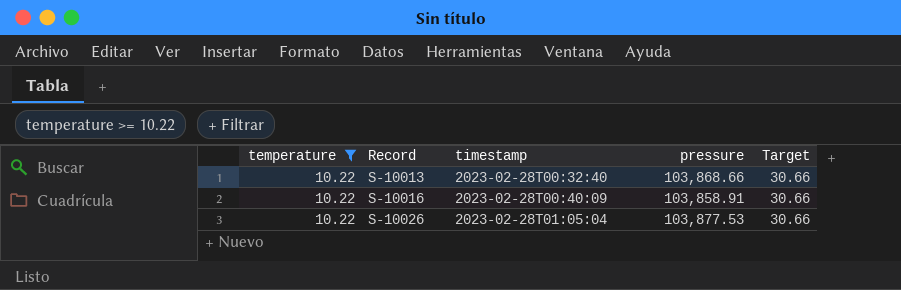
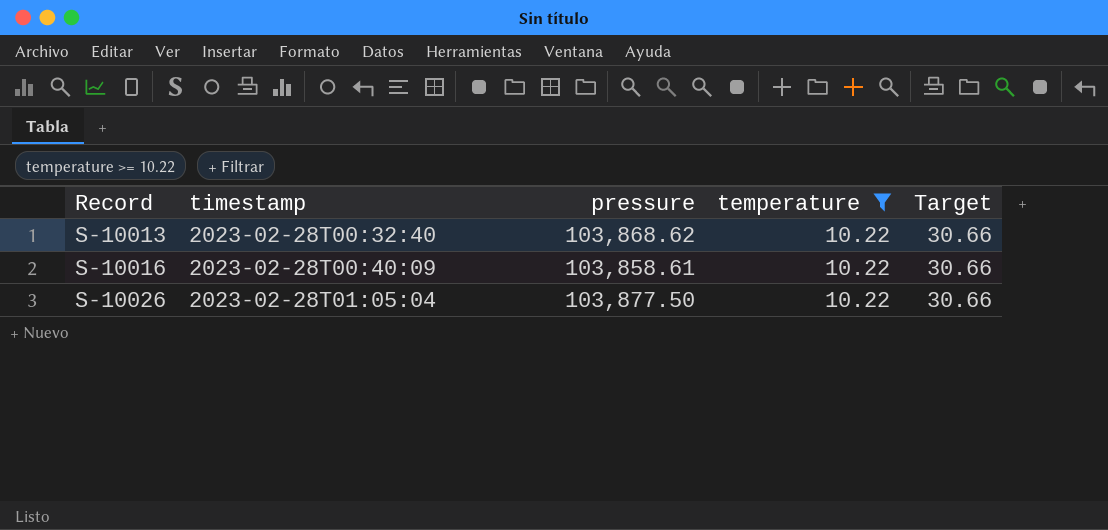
column temperature | position: 1 -> 4
S-10013 | pressure: 103,868.66 -> 103,868.62
S-10016 | pressure: 103,858.91 -> 103,858.61
S-10026 | pressure: 103,877.53 -> 103,877.50

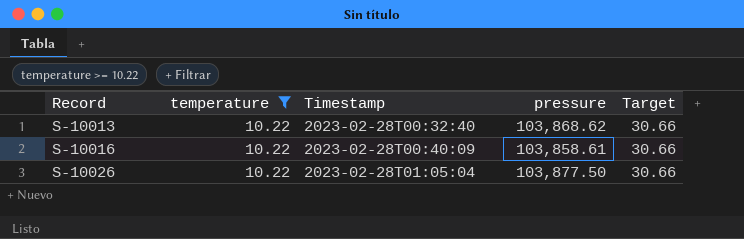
column temperature | position: 4 -> 2
column name: timestamp -> Timestamp

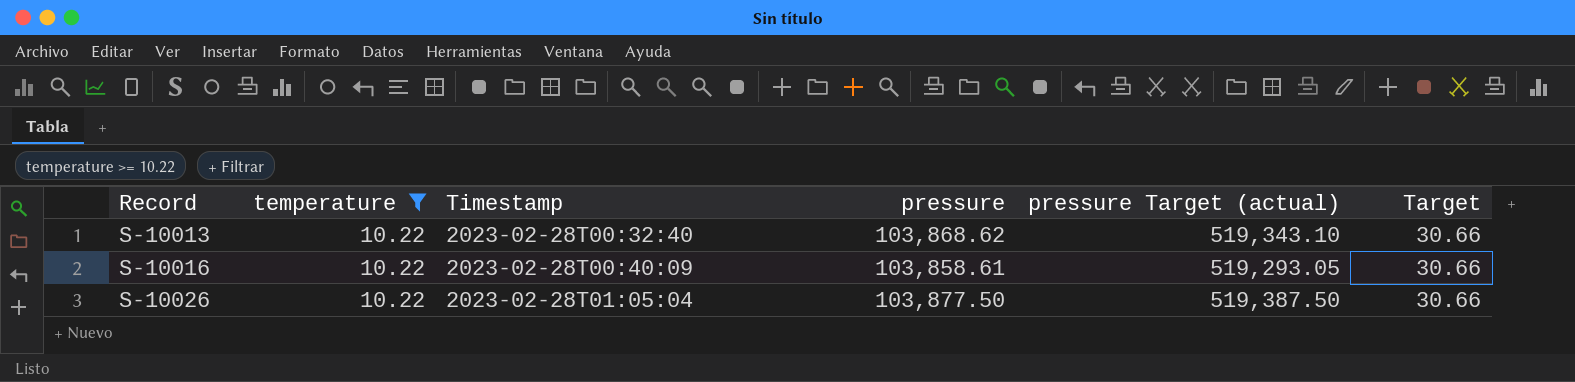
column pressure Target (actual) | formula: none -> [pressure] * 5

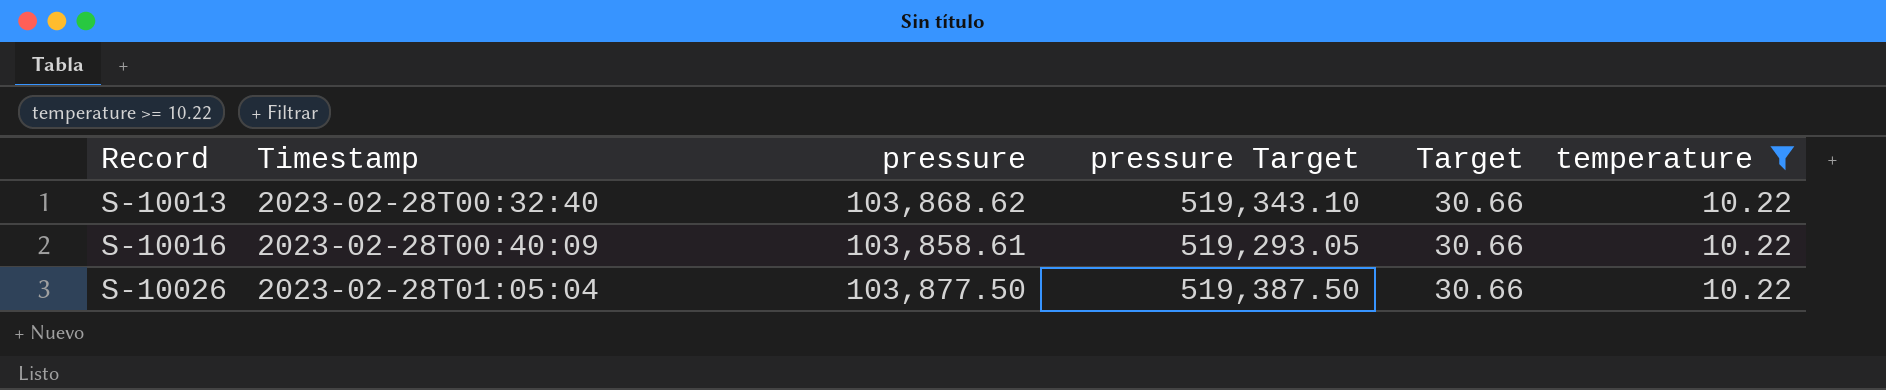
column name: pressure Target (actual) -> pressure Target
column temperature | position: 2 -> 6

